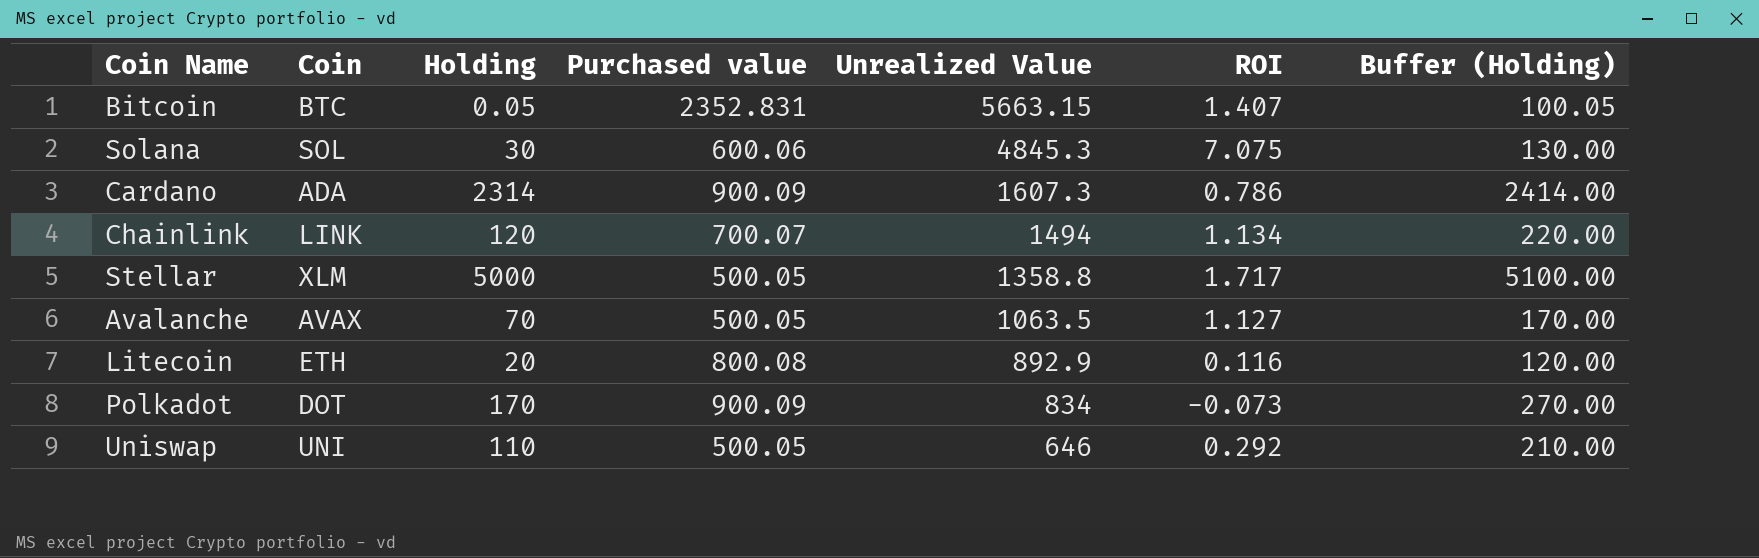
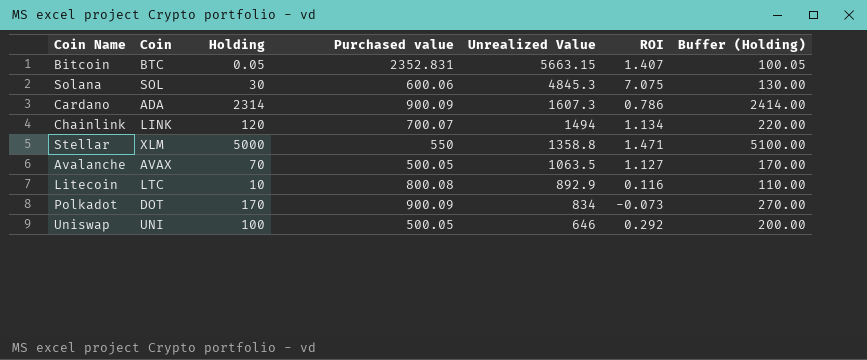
Stellar | Purchased value: 500.05 -> 550
Stellar | ROI: 1.717 -> 1.471
Litecoin | Coin: ETH -> LTC
Litecoin | Holding: 20 -> 10
Litecoin | Buffer (Holding): 120.00 -> 110.00
Uniswap | Holding: 110 -> 100
Uniswap | Buffer (Holding): 210.00 -> 200.00

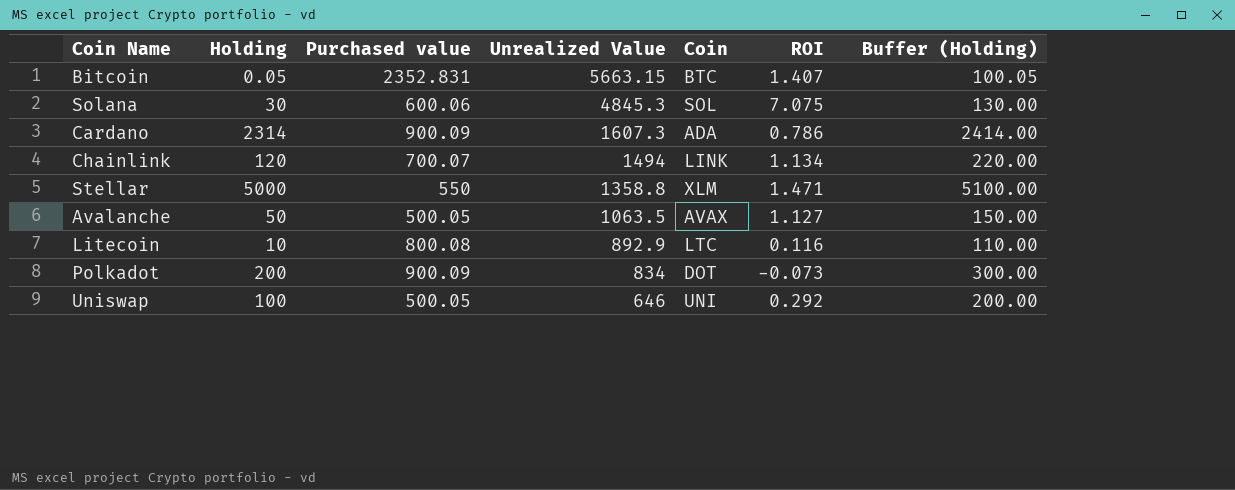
column Coin | position: 2 -> 5
Avalanche | Holding: 70 -> 50
Avalanche | Buffer (Holding): 170.00 -> 150.00
Polkadot | Holding: 170 -> 200
Polkadot | Buffer (Holding): 270.00 -> 300.00

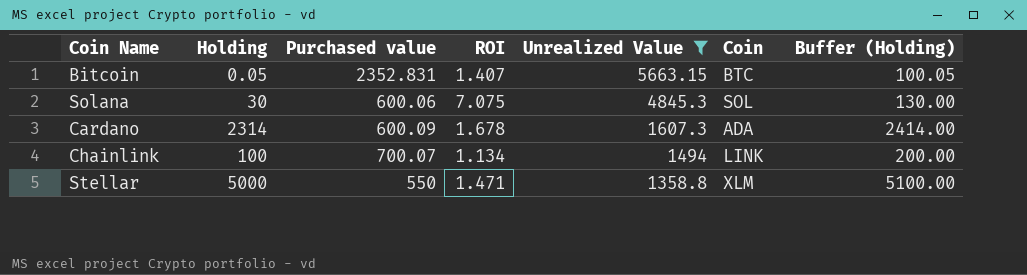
filter: none -> Unrealized Value >= 1358.8
column ROI | position: 6 -> 4
Cardano | Purchased value: 900.09 -> 600.09
Cardano | ROI: 0.786 -> 1.678
Chainlink | Holding: 120 -> 100
Chainlink | Buffer (Holding): 220.00 -> 200.00

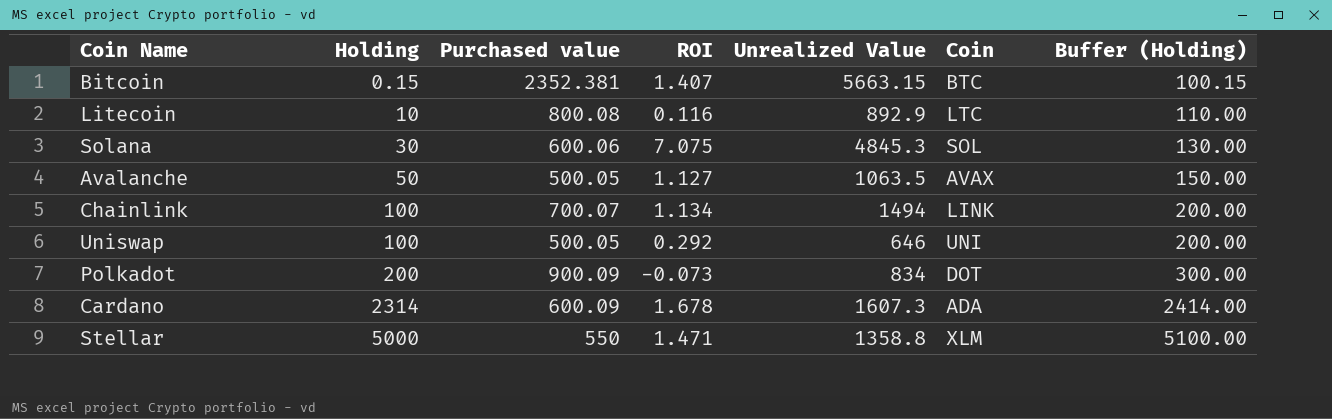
filter: Unrealized Value >= 1358.8 -> none
row order: Unrealized Value descending -> Holding ascending
Bitcoin | Holding: 0.05 -> 0.15
Bitcoin | Purchased value: 2352.831 -> 2352.381
Bitcoin | Buffer (Holding): 100.05 -> 100.15

